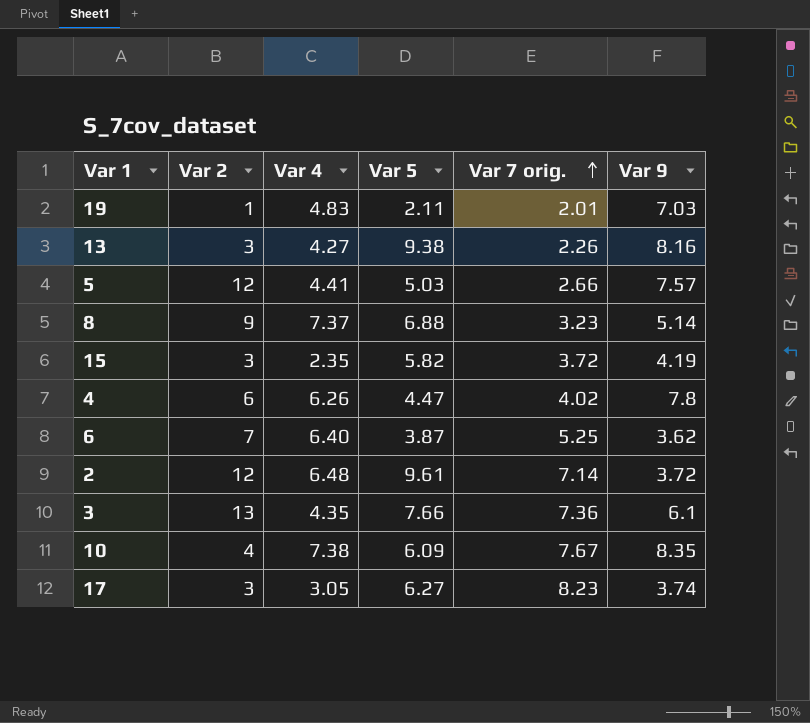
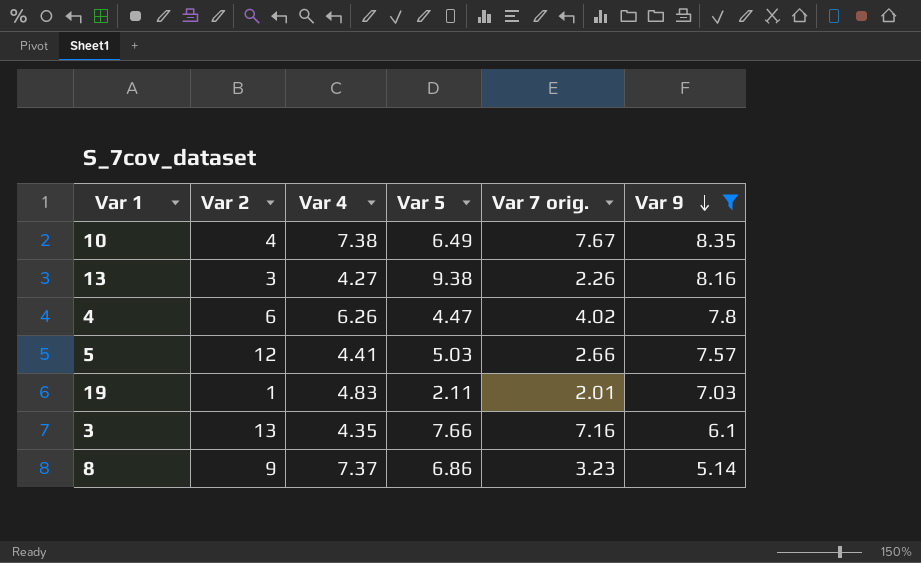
filter: none -> Var 9 >= 5.14
row order: Var 7 orig. ascending -> Var 9 descending
10 | Var 5: 6.09 -> 6.49
3 | Var 7 orig.: 7.36 -> 7.16
8 | Var 5: 6.88 -> 6.86

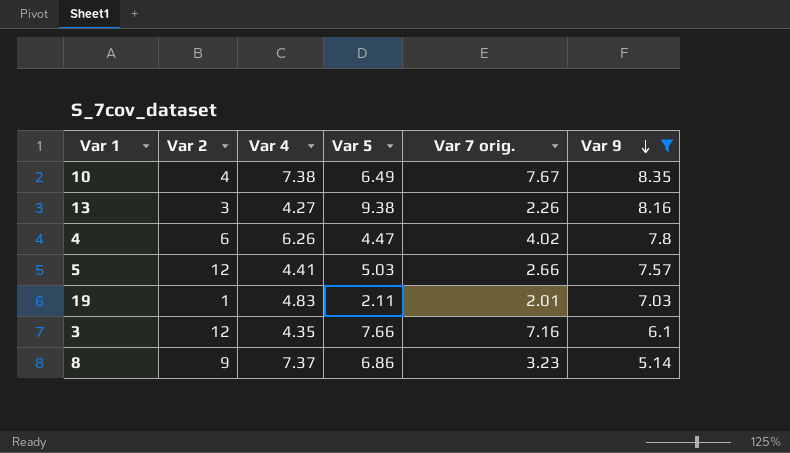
3 | Var 2: 13 -> 12

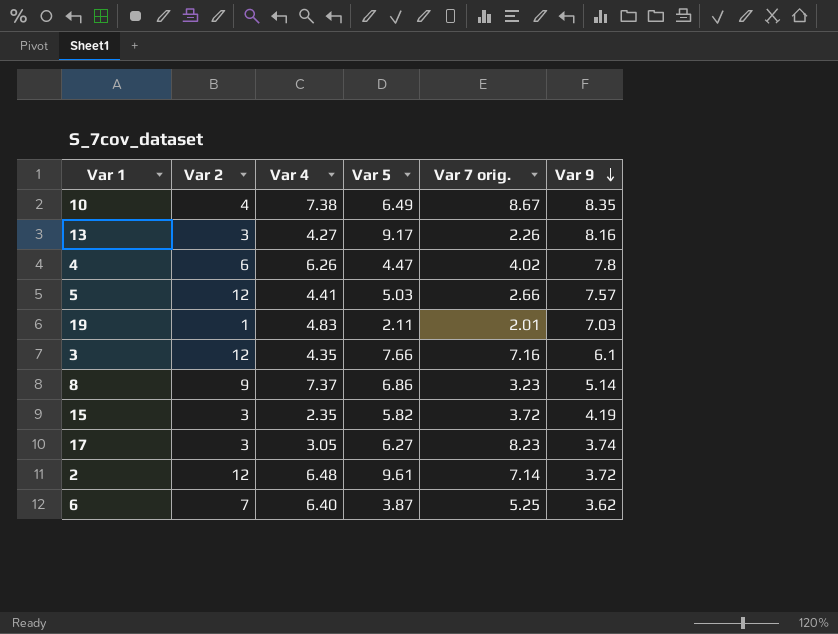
filter: Var 9 >= 5.14 -> none
10 | Var 7 orig.: 7.67 -> 8.67
13 | Var 5: 9.38 -> 9.17

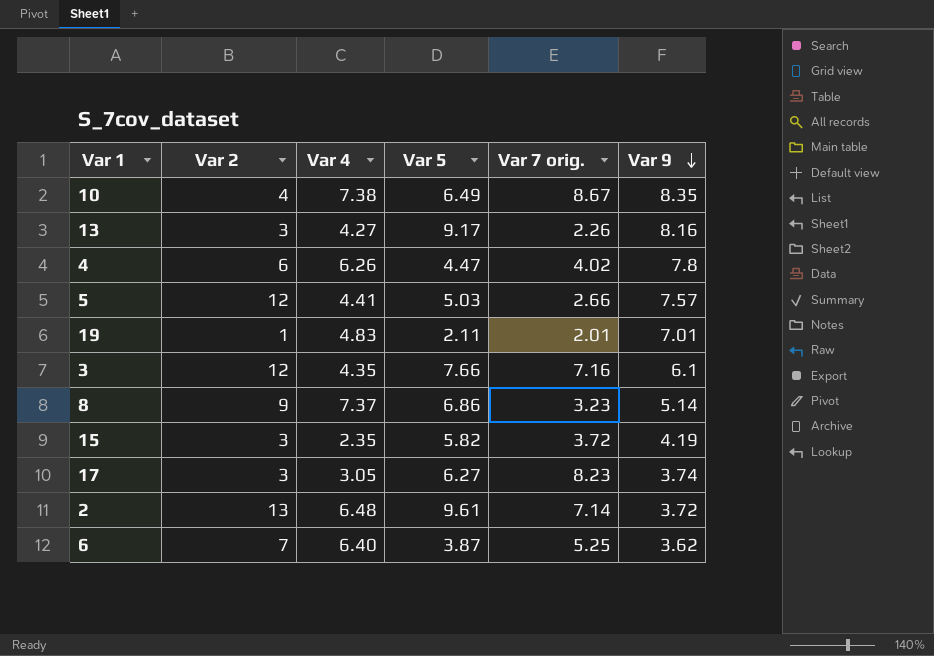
19 | Var 9: 7.03 -> 7.01
2 | Var 2: 12 -> 13

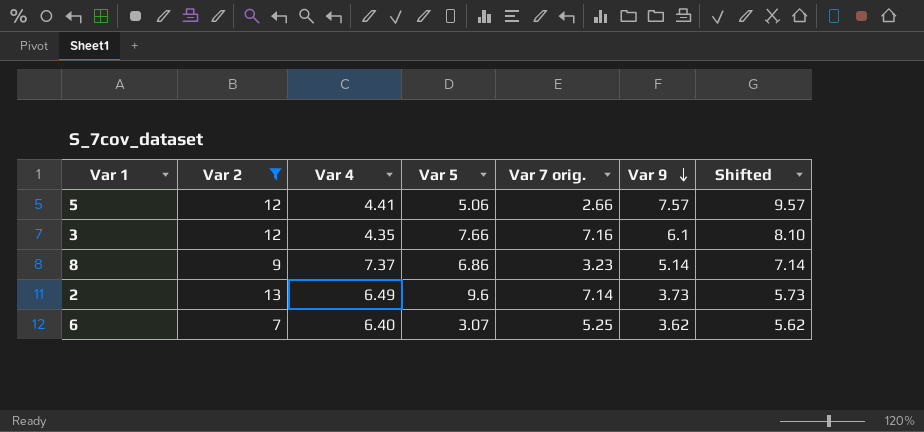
filter: none -> Var 2 >= 7
column Shifted | formula: none -> [Var 9] + 2
5 | Var 5: 5.03 -> 5.06
2 | Var 4: 6.48 -> 6.49
2 | Var 5: 9.61 -> 9.6
2 | Var 9: 3.72 -> 3.73
6 | Var 5: 3.87 -> 3.07

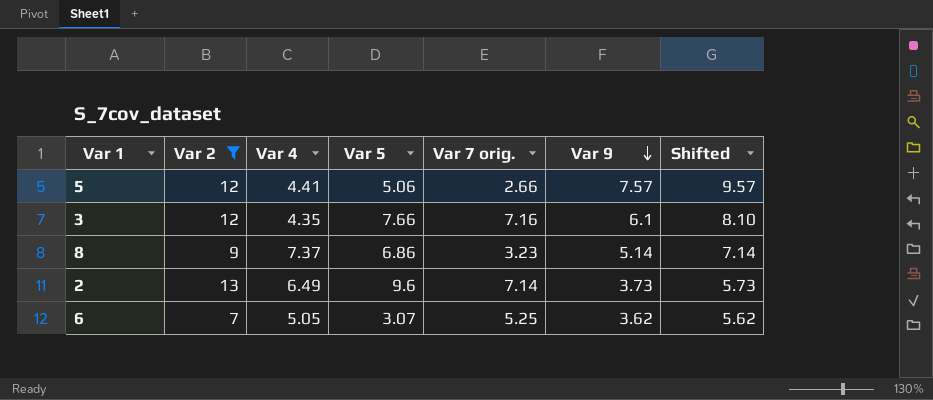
6 | Var 4: 6.40 -> 5.05

